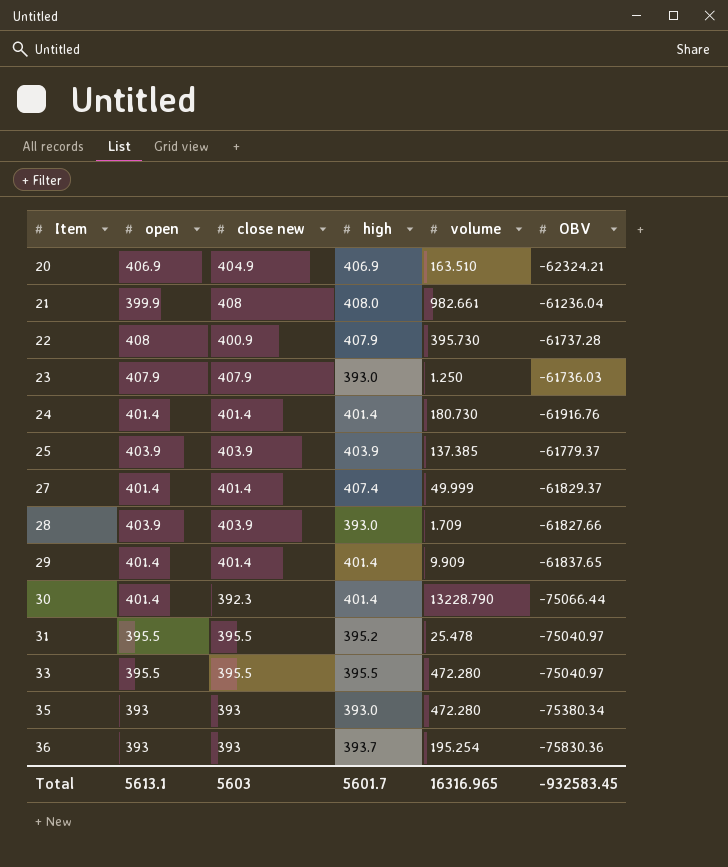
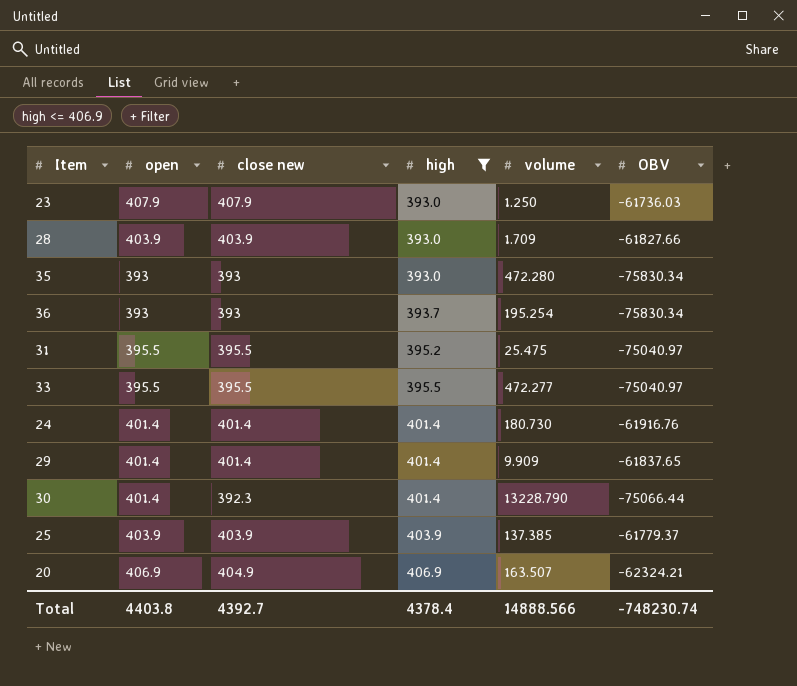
filter: none -> high <= 406.9
row order: Item ascending -> high ascending
35 | OBV: -75380.34 -> -75830.34
36 | OBV: -75830.36 -> -75830.34
31 | volume: 25.478 -> 25.475
33 | volume: 472.280 -> 472.277
20 | volume: 163.510 -> 163.507
Total | open: 5613.1 -> 4403.8
Total | close new: 5603 -> 4392.7
Total | high: 5601.7 -> 4378.4
Total | volume: 16316.965 -> 14888.566
Total | OBV: -932583.45 -> -748230.74

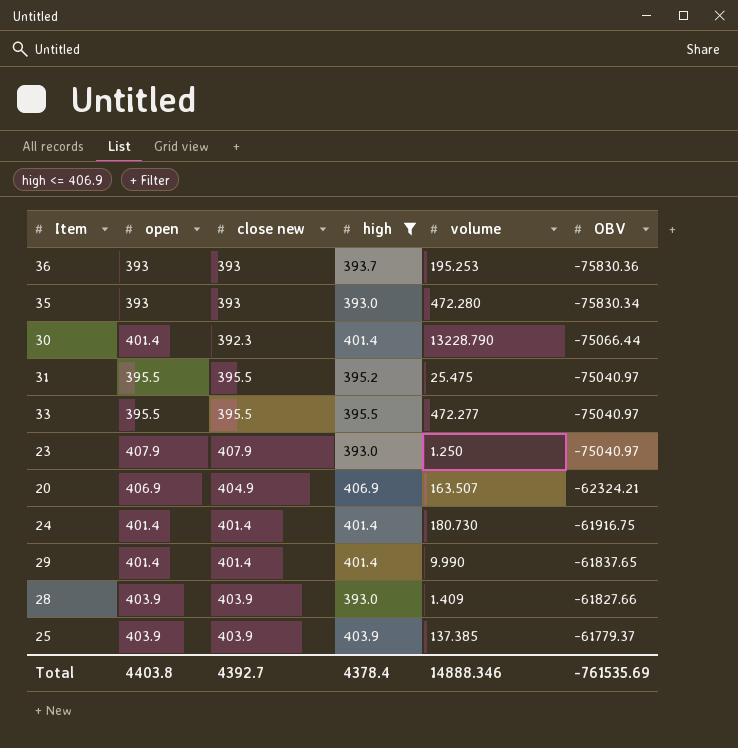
row order: high ascending -> OBV ascending
36 | volume: 195.254 -> 195.253
36 | OBV: -75830.34 -> -75830.36
23 | OBV: -61736.03 -> -75040.97
24 | OBV: -61916.76 -> -61916.75
29 | volume: 9.909 -> 9.990
28 | volume: 1.709 -> 1.409
Total | volume: 14888.566 -> 14888.346
Total | OBV: -748230.74 -> -761535.69

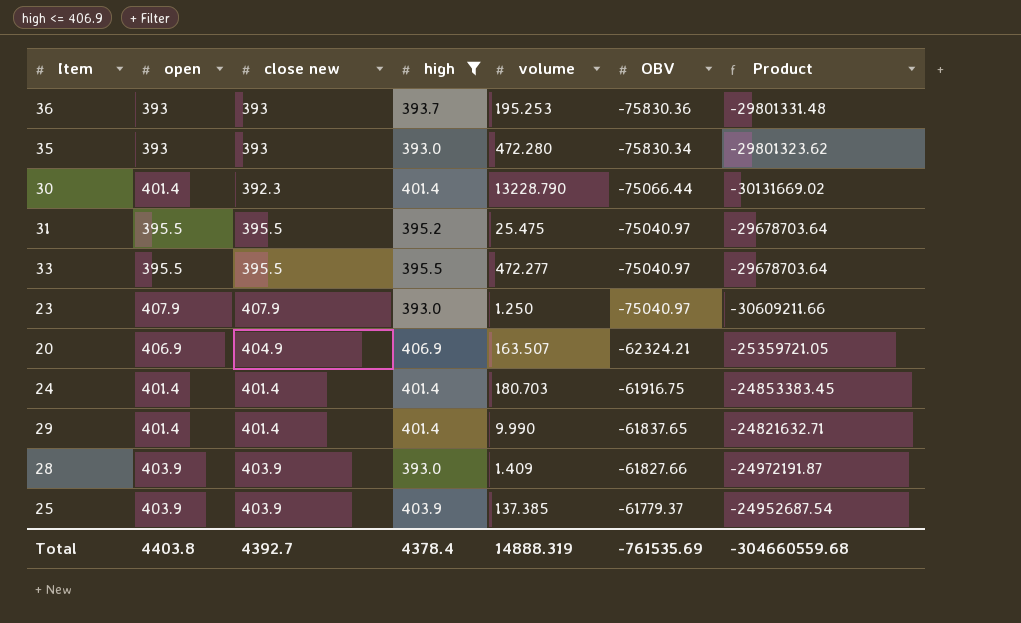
column Product | formula: none -> [open] * [OBV]
24 | volume: 180.730 -> 180.703
Total | volume: 14888.346 -> 14888.319

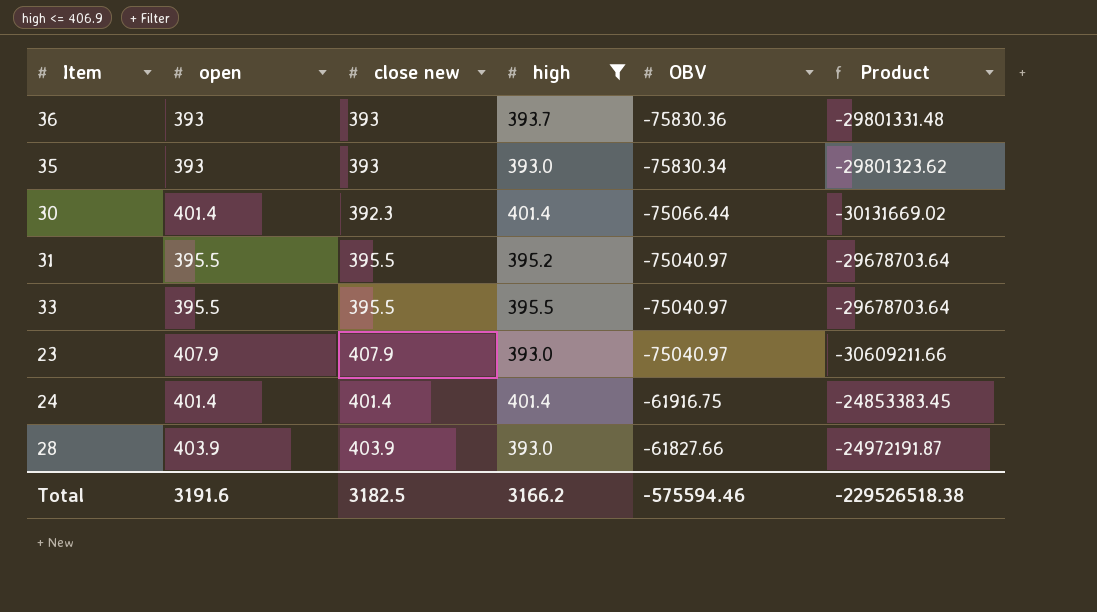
column volume | position: 5 -> none
row 20: 406.9 | 404.9 | 406.9 | 163.507 | -62324.21 | -25359721.05 -> none
row 29: 401.4 | 401.4 | 401.4 | 9.990 | -61837.65 | -24821632.71 -> none
row 25: 403.9 | 403.9 | 403.9 | 137.385 | -61779.37 | -24952687.54 -> none
Total | open: 4403.8 -> 3191.6
Total | close new: 4392.7 -> 3182.5
Total | high: 4378.4 -> 3166.2
Total | OBV: -761535.69 -> -575594.46
Total | Product: -304660559.68 -> -229526518.38

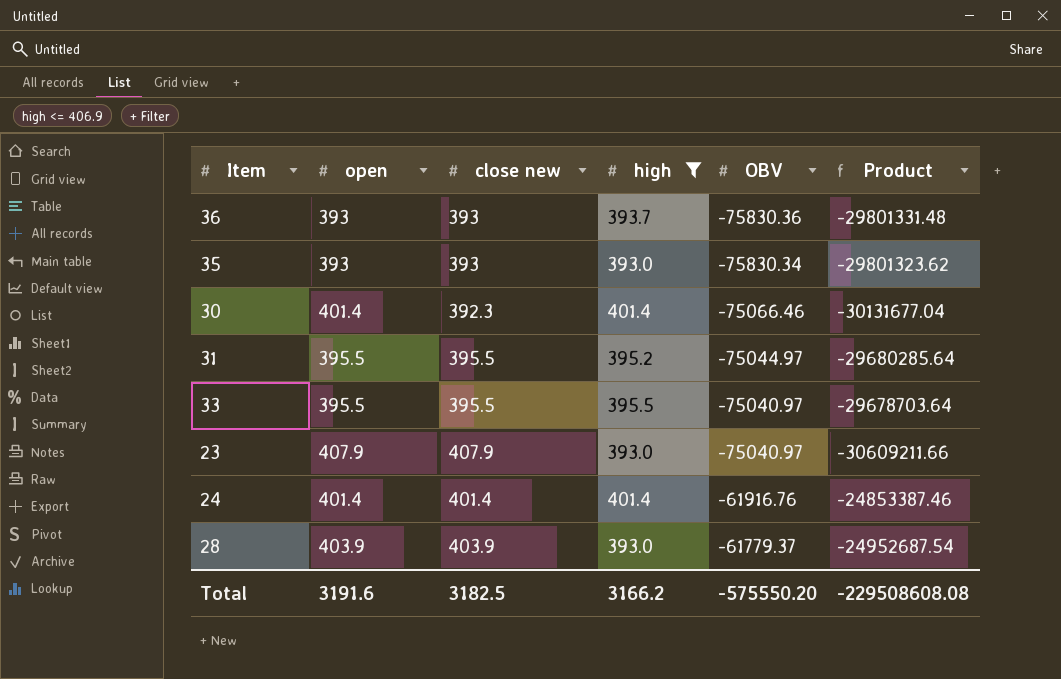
30 | OBV: -75066.44 -> -75066.46
30 | Product: -30131669.02 -> -30131677.04
31 | OBV: -75040.97 -> -75044.97
31 | Product: -29678703.64 -> -29680285.64
24 | OBV: -61916.75 -> -61916.76
24 | Product: -24853383.45 -> -24853387.46
28 | OBV: -61827.66 -> -61779.37
28 | Product: -24972191.87 -> -24952687.54
Total | OBV: -575594.46 -> -575550.20
Total | Product: -229526518.38 -> -229508608.08

